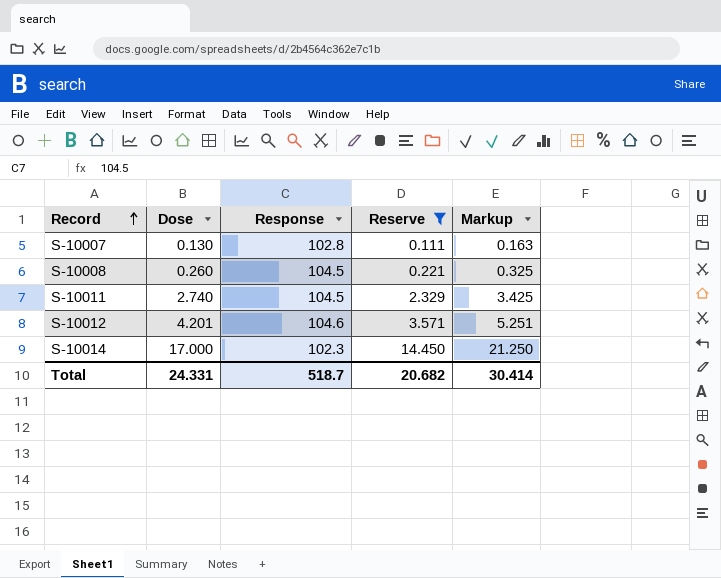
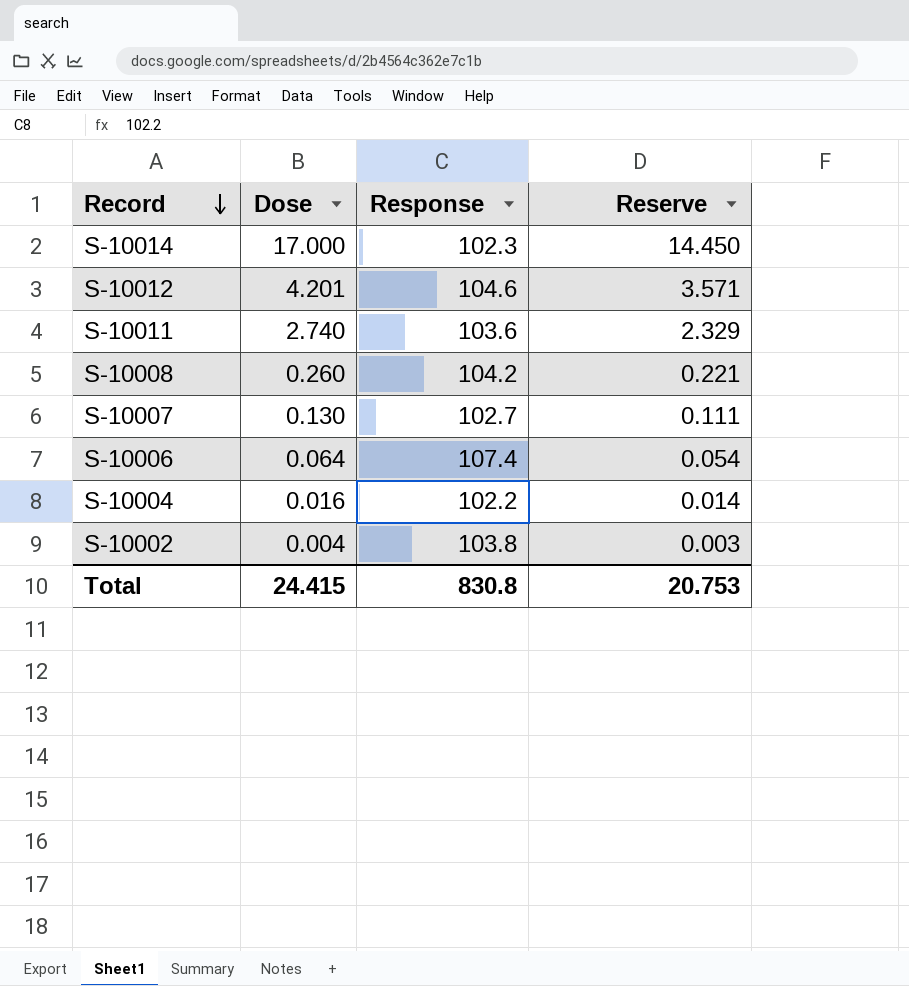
filter: Reserve >= 0.111 -> none
row order: Record ascending -> Record descending
column Markup | formula: [Dose] * 1.25 -> none
S-10011 | Response: 104.5 -> 103.6
S-10008 | Response: 104.5 -> 104.2
S-10007 | Response: 102.8 -> 102.7
Total | Dose: 24.331 -> 24.415
Total | Response: 518.7 -> 830.8
Total | Reserve: 20.682 -> 20.753

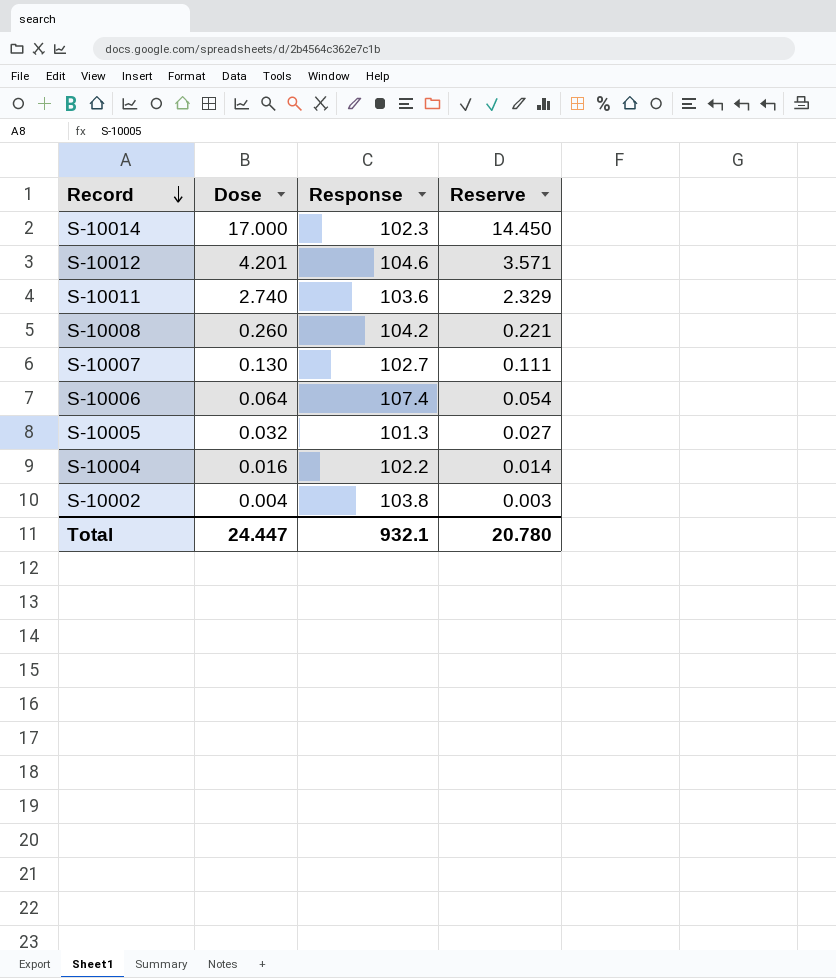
row S-10005: none -> 0.032 | 101.3 | 0.027
Total | Dose: 24.415 -> 24.447
Total | Response: 830.8 -> 932.1
Total | Reserve: 20.753 -> 20.780

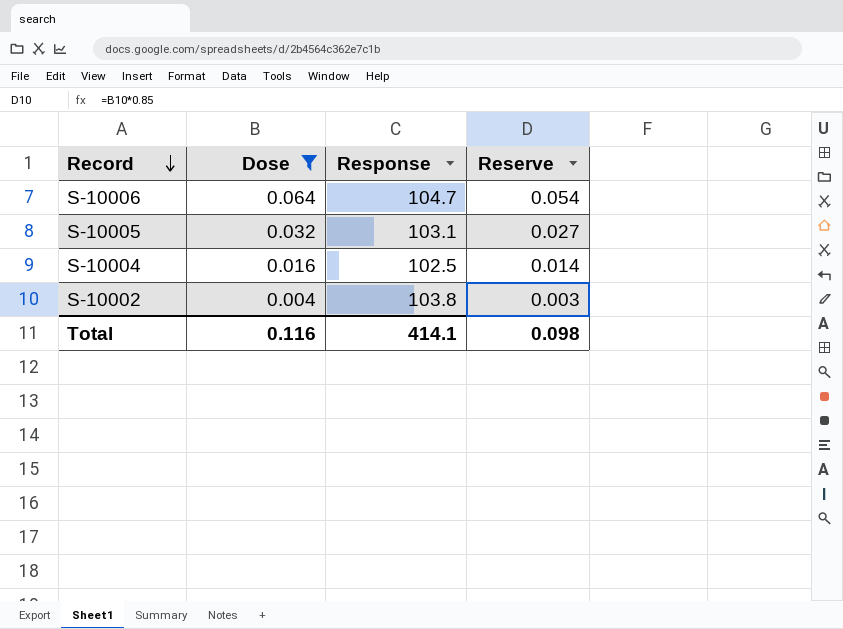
filter: none -> Dose <= 0.064
S-10006 | Response: 107.4 -> 104.7
S-10005 | Response: 101.3 -> 103.1
S-10004 | Response: 102.2 -> 102.5
Total | Dose: 24.447 -> 0.116
Total | Response: 932.1 -> 414.1
Total | Reserve: 20.780 -> 0.098

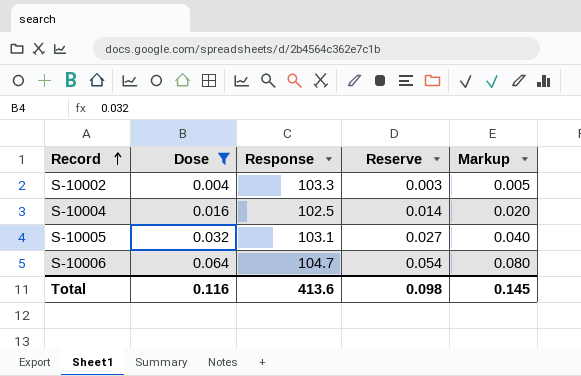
row order: Record descending -> Record ascending
column Markup | formula: none -> [Dose] * 1.25
S-10002 | Response: 103.8 -> 103.3
Total | Response: 414.1 -> 413.6

